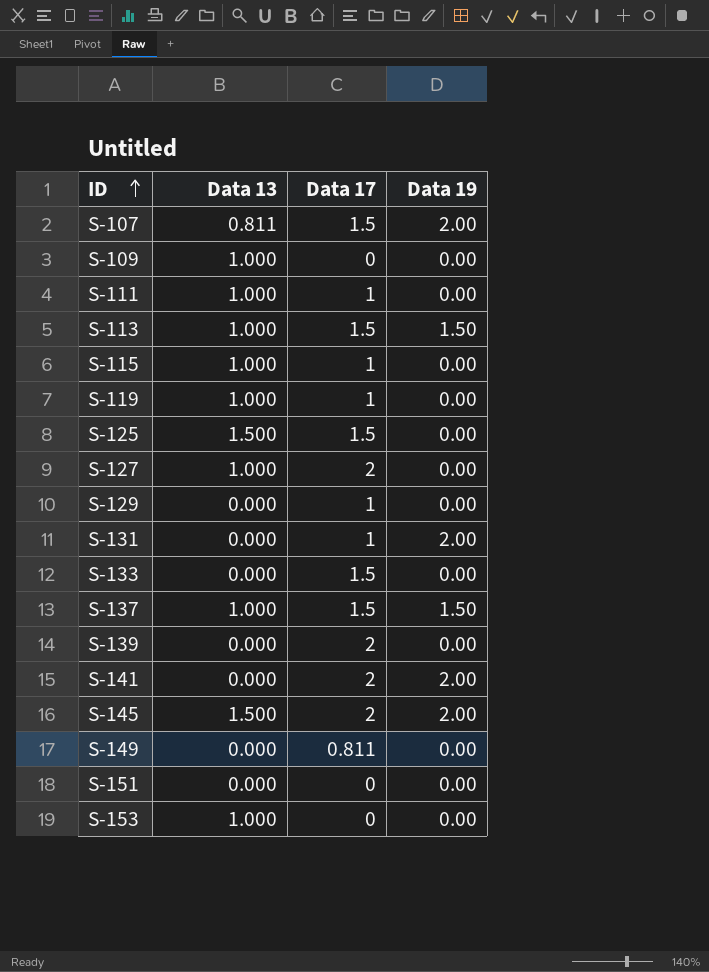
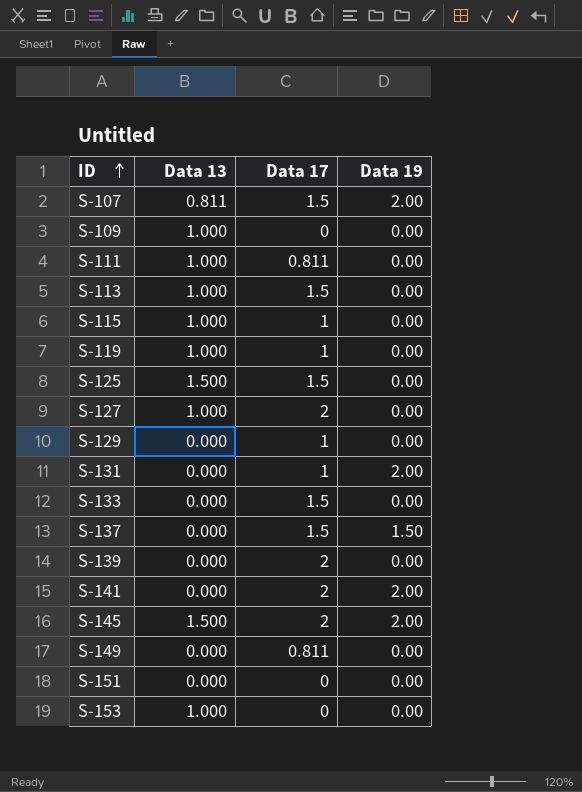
S-111 | Data 17: 1 -> 0.811
S-113 | Data 19: 1.50 -> 0.00
S-137 | Data 13: 1.000 -> 0.000

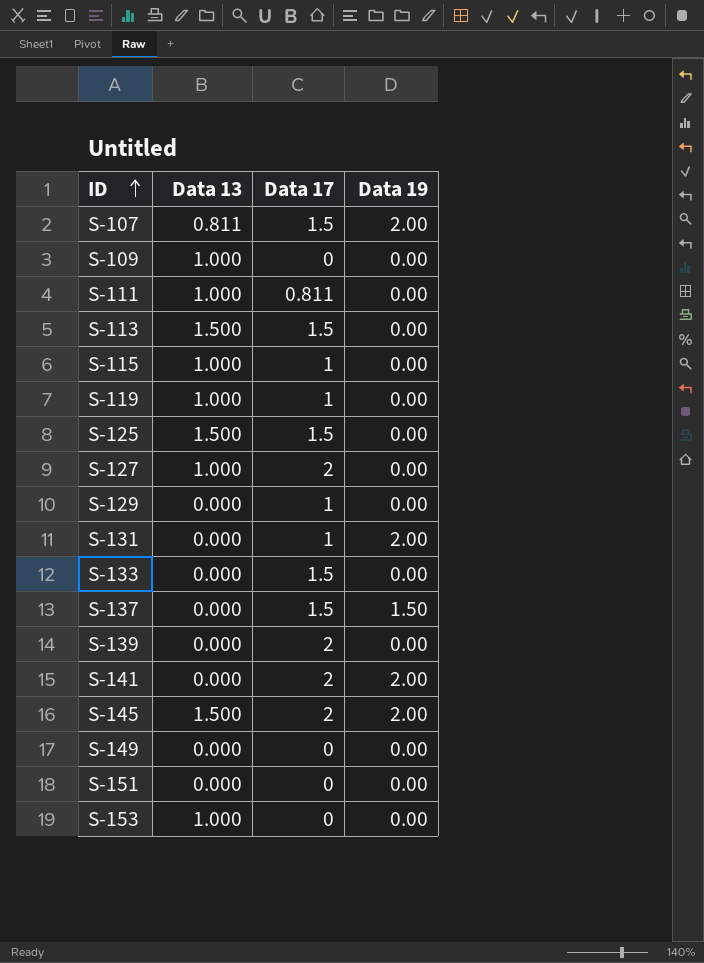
S-113 | Data 13: 1.000 -> 1.500
S-149 | Data 17: 0.811 -> 0

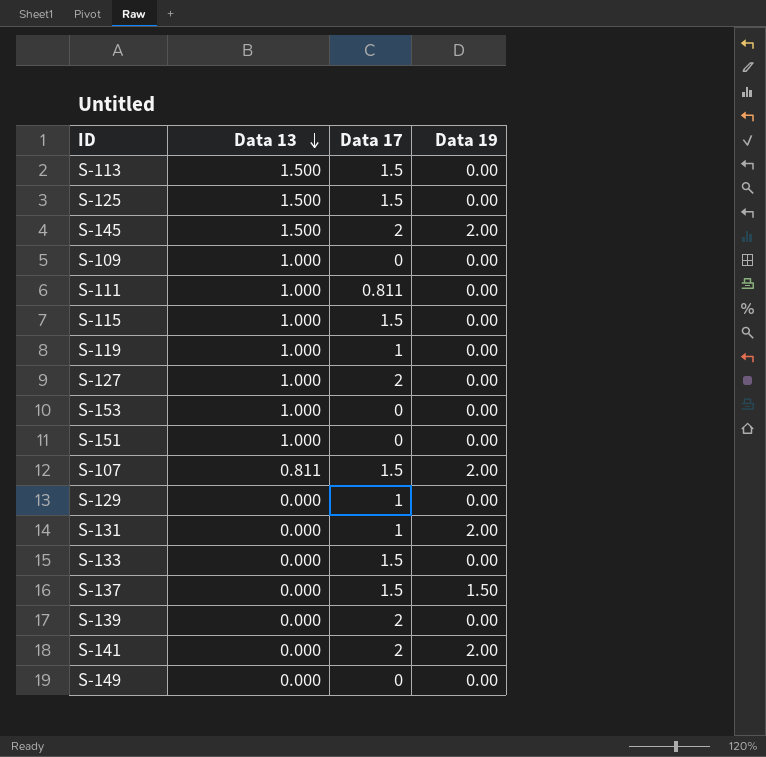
row order: ID ascending -> Data 13 descending
S-115 | Data 17: 1 -> 1.5
S-151 | Data 13: 0.000 -> 1.000

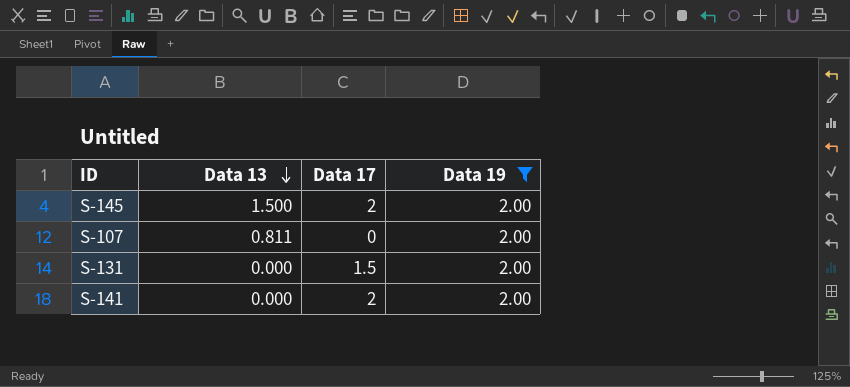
filter: none -> Data 19 = 2.00
S-107 | Data 17: 1.5 -> 0
S-131 | Data 17: 1 -> 1.5

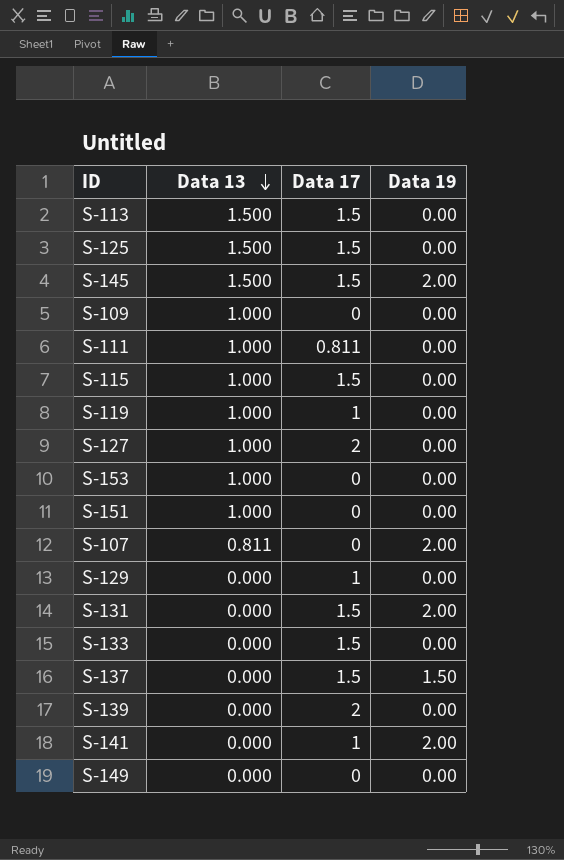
filter: Data 19 = 2.00 -> none
S-145 | Data 17: 2 -> 1.5
S-141 | Data 17: 2 -> 1

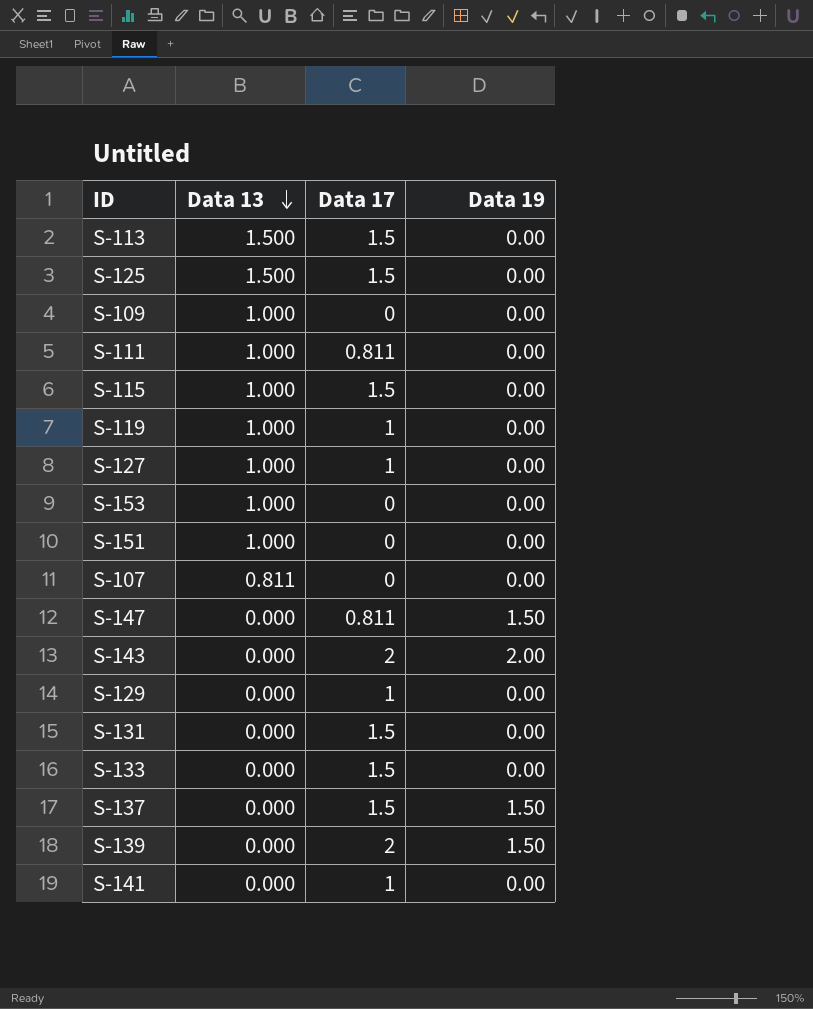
row S-145: 1.500 | 1.5 | 2.00 -> none
row S-149: 0.000 | 0 | 0.00 -> none
S-127 | Data 17: 2 -> 1
S-107 | Data 19: 2.00 -> 0.00
row S-147: none -> 0.000 | 0.811 | 1.50
row S-143: none -> 0.000 | 2 | 2.00
S-131 | Data 19: 2.00 -> 0.00
S-139 | Data 19: 0.00 -> 1.50
S-141 | Data 19: 2.00 -> 0.00

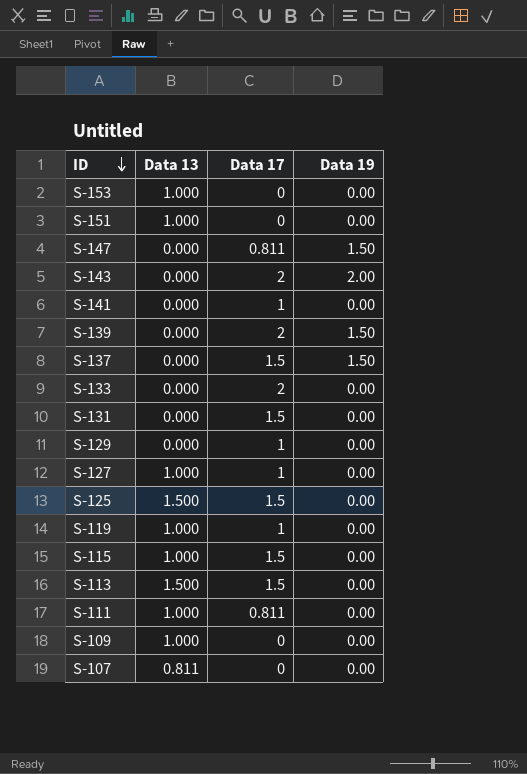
row order: Data 13 descending -> ID descending
S-133 | Data 17: 1.5 -> 2

